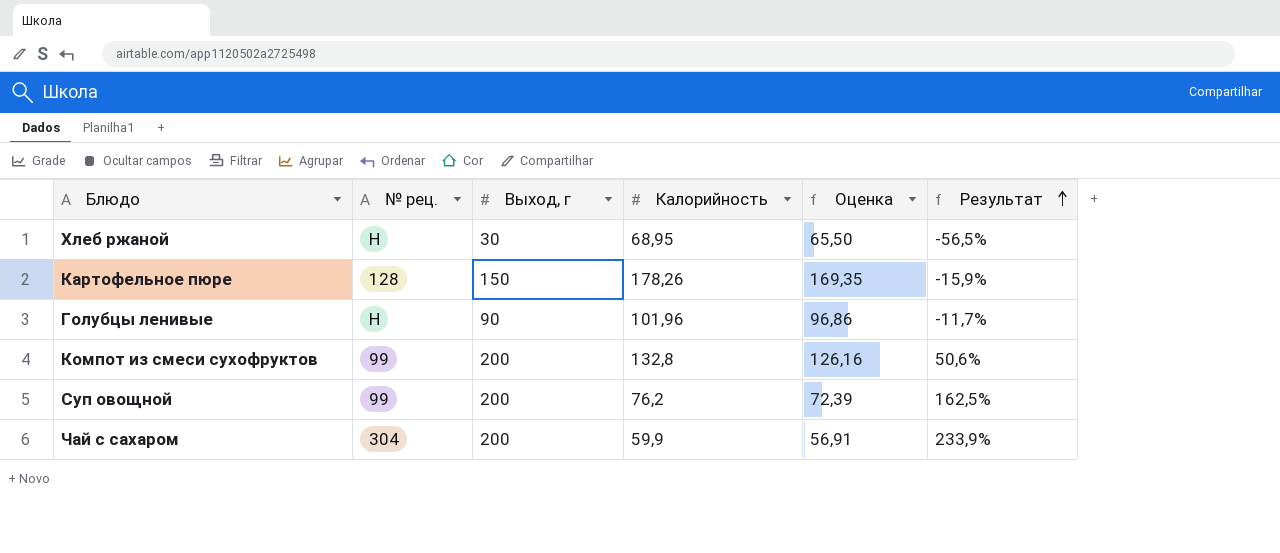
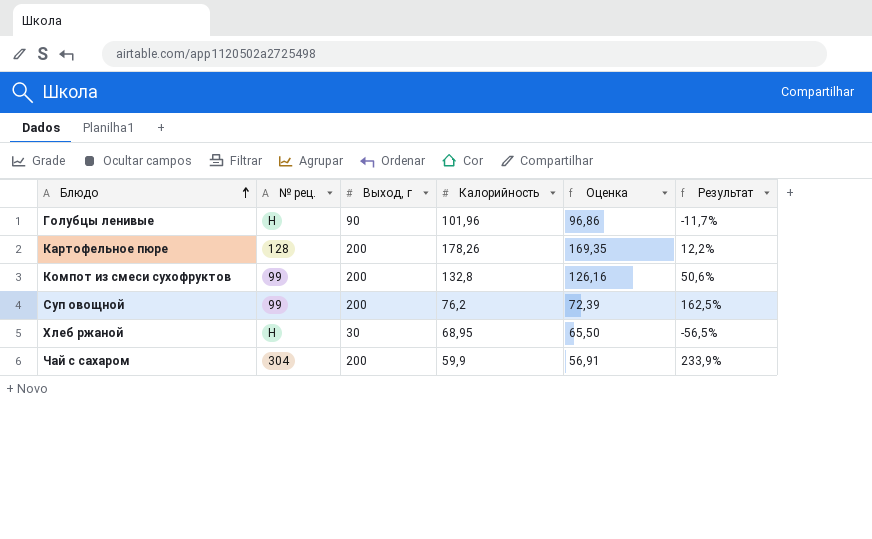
row order: Результат ascending -> Блюдо ascending
Картофельное пюре | Выход, г: 150 -> 200
Картофельное пюре | Результат: -15,9% -> 12,2%

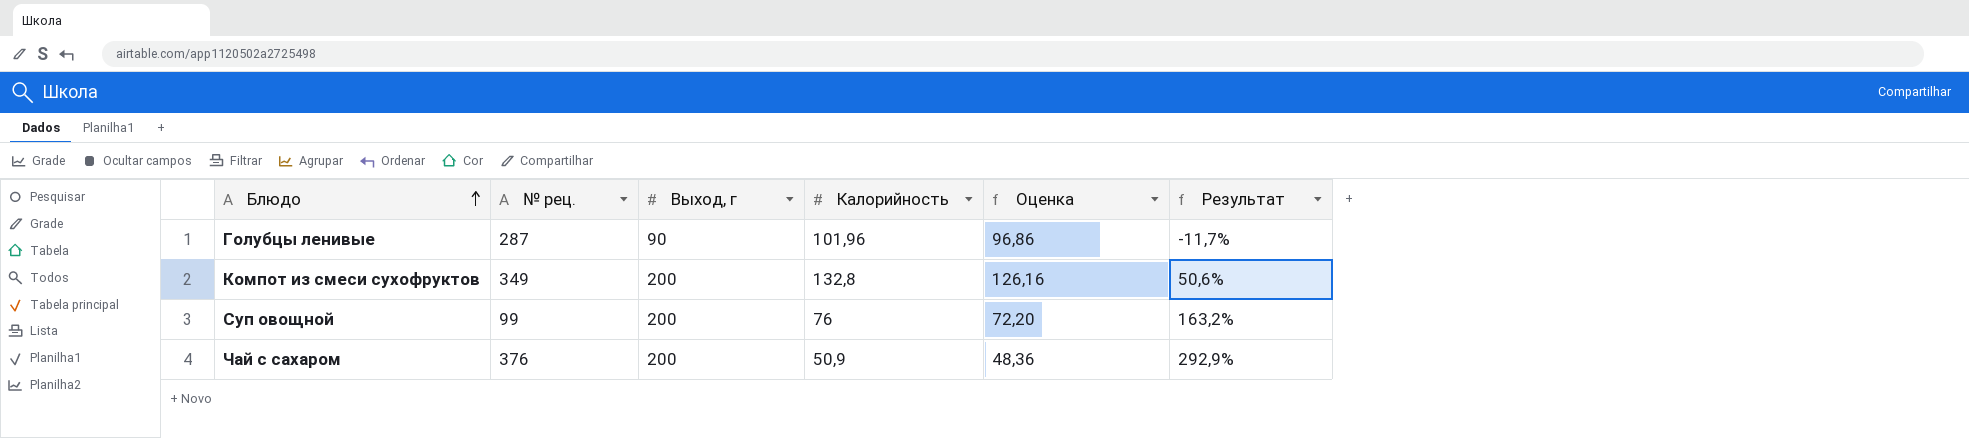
row Картофельное пюре: 128 | 200 | 178,26 | 169,35 | 12,2% -> none
row Хлеб ржаной: Н | 30 | 68,95 | 65,50 | -56,5% -> none
Голубцы ленивые | № рец.: Н -> 287
Компот из смеси сухофруктов | № рец.: 99 -> 349
Суп овощной | Калорийность: 76,2 -> 76
Суп овощной | Оценка: 72,39 -> 72,20
Суп овощной | Результат: 162,5% -> 163,2%
Чай с сахаром | № рец.: 304 -> 376
Чай с сахаром | Калорийность: 59,9 -> 50,9
Чай с сахаром | Оценка: 56,91 -> 48,36
Чай с сахаром | Результат: 233,9% -> 292,9%

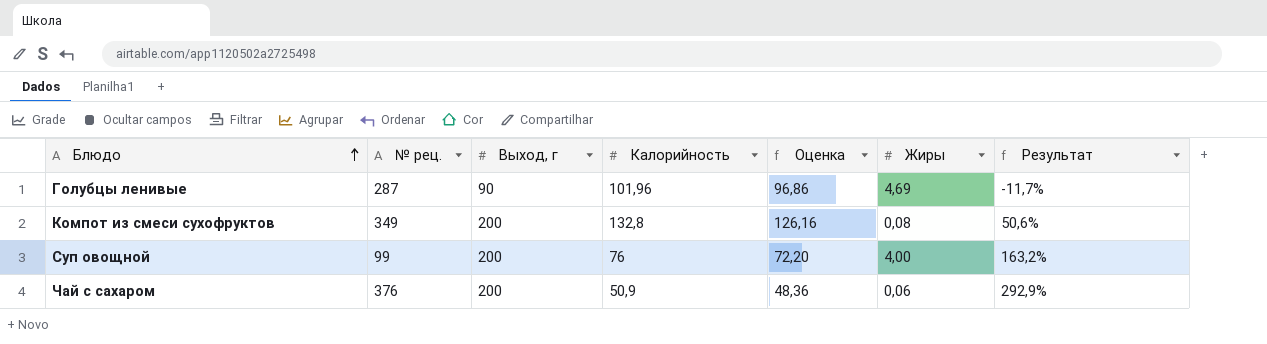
column Жиры | position: none -> 6

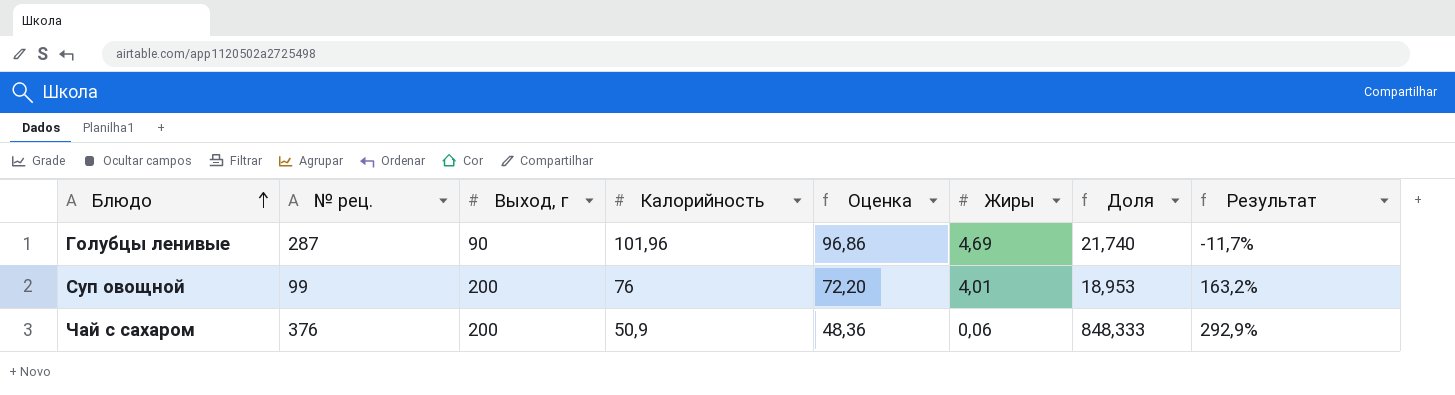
column Доля | formula: none -> [Калорийность] / [Жиры]
row Компот из смеси сухофруктов: 349 | 200 | 132,8 | 126,16 | 0,08 | 50,6% -> none
Суп овощной | Жиры: 4,00 -> 4,01

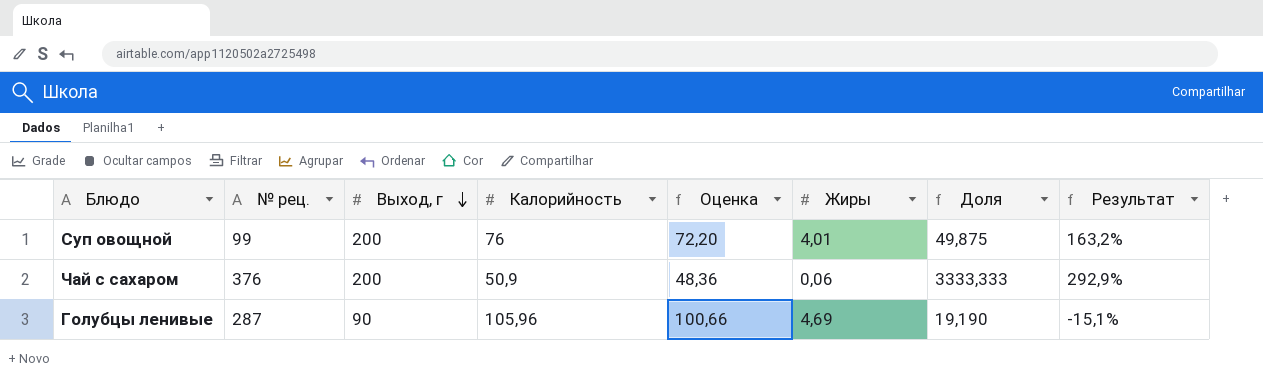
row order: Блюдо ascending -> Выход, г descending
column Доля | formula: [Калорийность] / [Жиры] -> [Выход, г] / [Жиры]
Голубцы ленивые | Калорийность: 101,96 -> 105,96
Голубцы ленивые | Оценка: 96,86 -> 100,66
Голубцы ленивые | Результат: -11,7% -> -15,1%

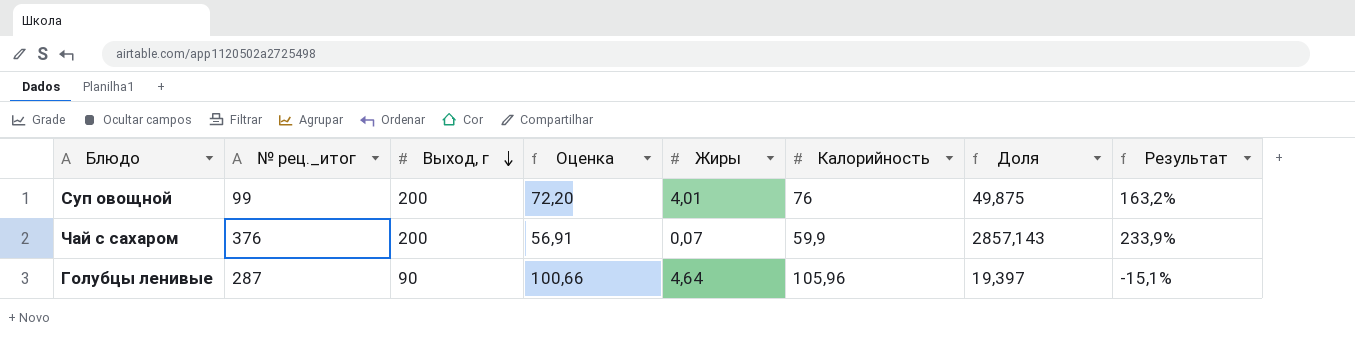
column name: № рец. -> № рец._итог
column Калорийность | position: 4 -> 6
Чай с сахаром | Оценка: 48,36 -> 56,91
Чай с сахаром | Жиры: 0,06 -> 0,07
Чай с сахаром | Калорийность: 50,9 -> 59,9
Чай с сахаром | Доля: 3333,333 -> 2857,143
Чай с сахаром | Результат: 292,9% -> 233,9%
Голубцы ленивые | Жиры: 4,69 -> 4,64
Голубцы ленивые | Доля: 19,190 -> 19,397

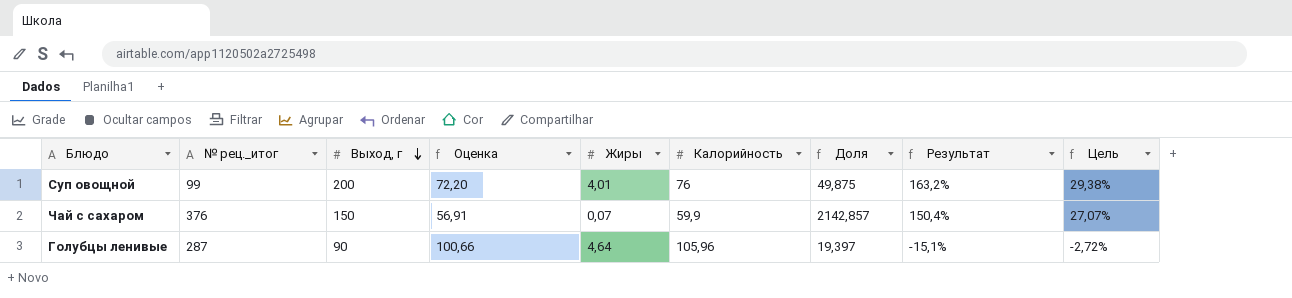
column Цель | formula: none -> [Результат] * 0,18
Чай с сахаром | Выход, г: 200 -> 150
Чай с сахаром | Доля: 2857,143 -> 2142,857
Чай с сахаром | Результат: 233,9% -> 150,4%

